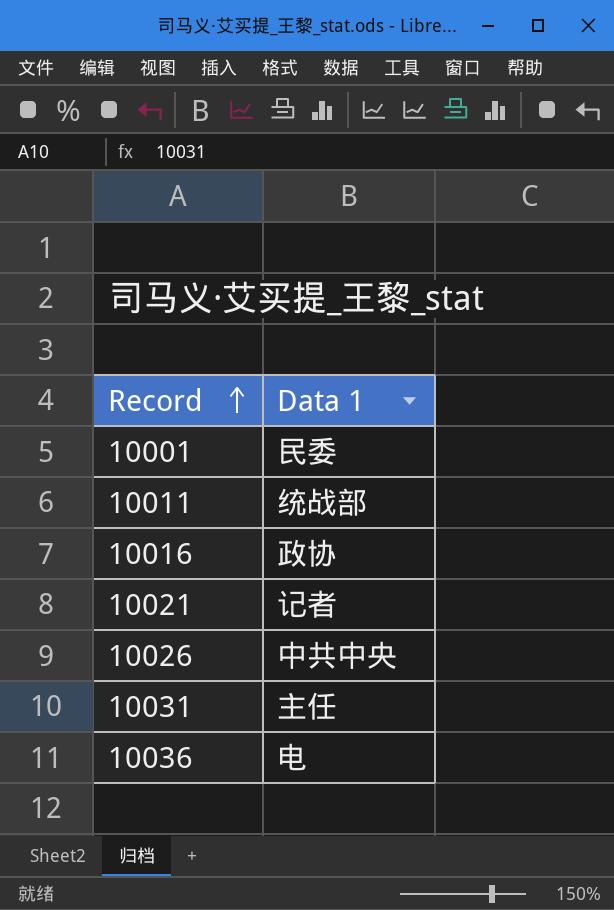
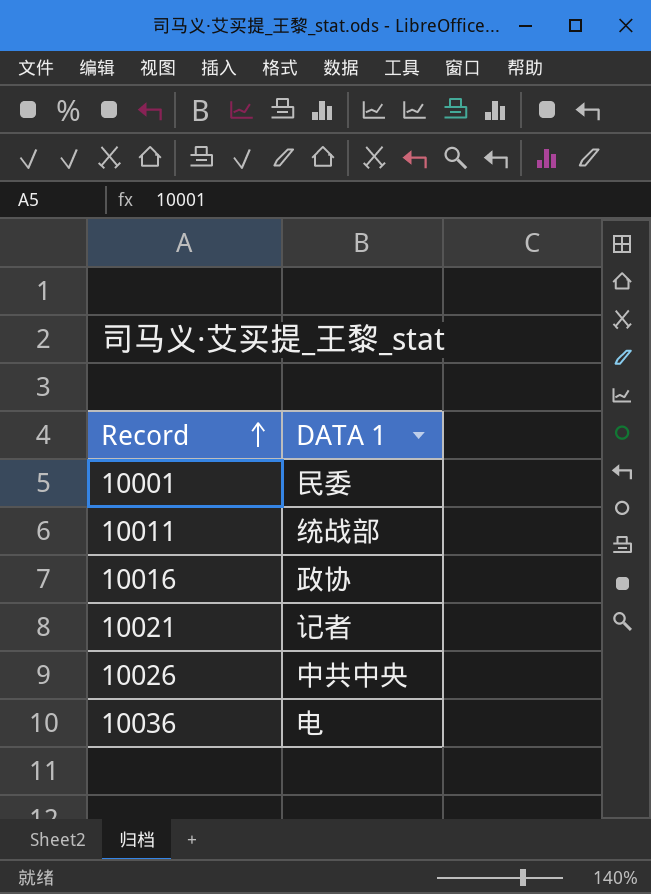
column name: Data 1 -> DATA 1
row 10031: 主任 -> none

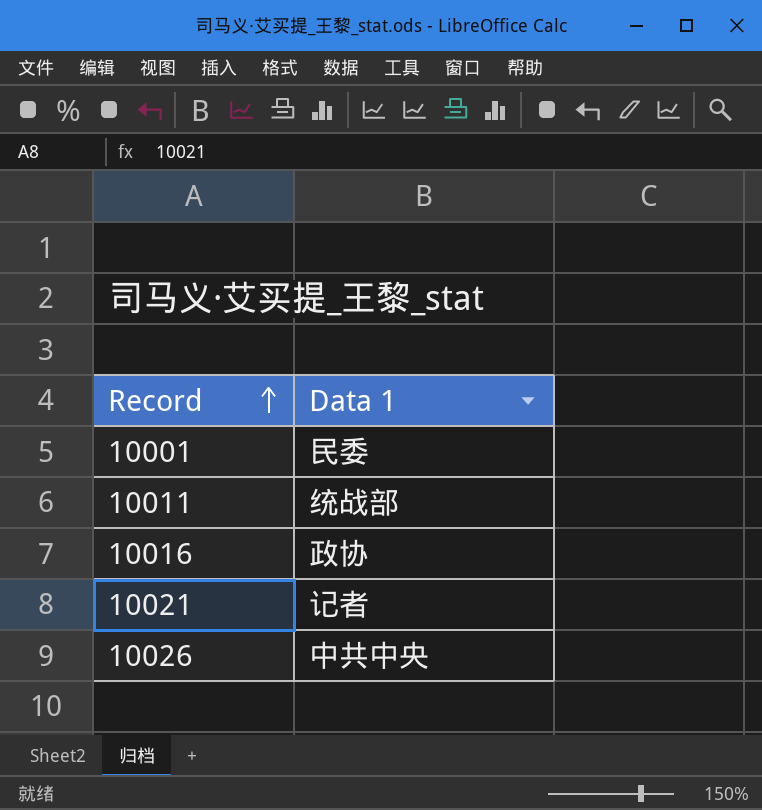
column name: DATA 1 -> Data 1
row 10036: 电 -> none

